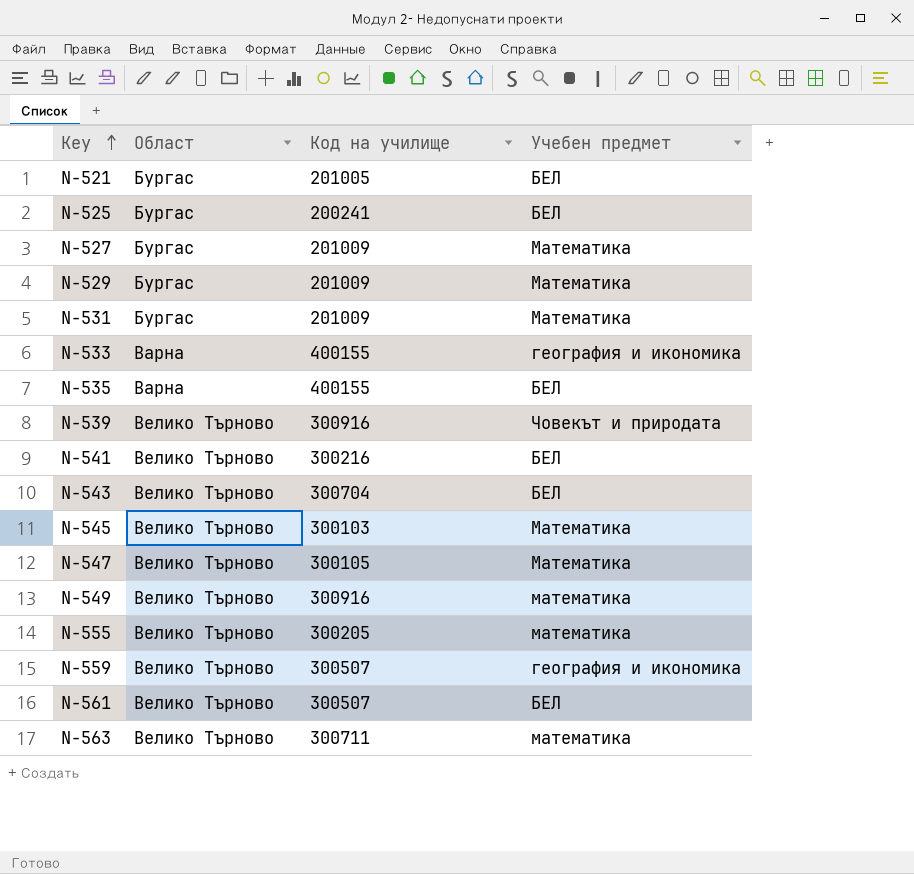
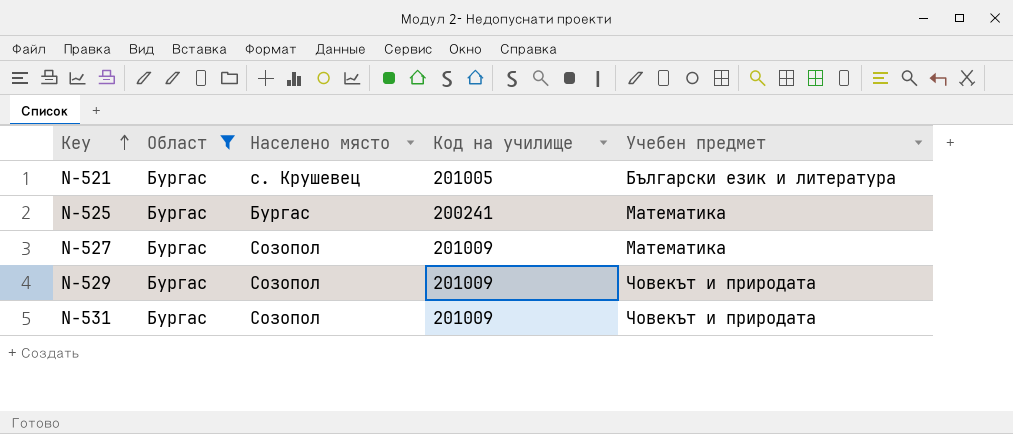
filter: none -> Област = Бургас
column Населено място | position: none -> 3
N-521 | Учебен предмет: БЕЛ -> Български език и литература
N-525 | Учебен предмет: БЕЛ -> Математика
N-529 | Учебен предмет: Математика -> Човекът и природата
N-531 | Учебен предмет: Математика -> Човекът и природата

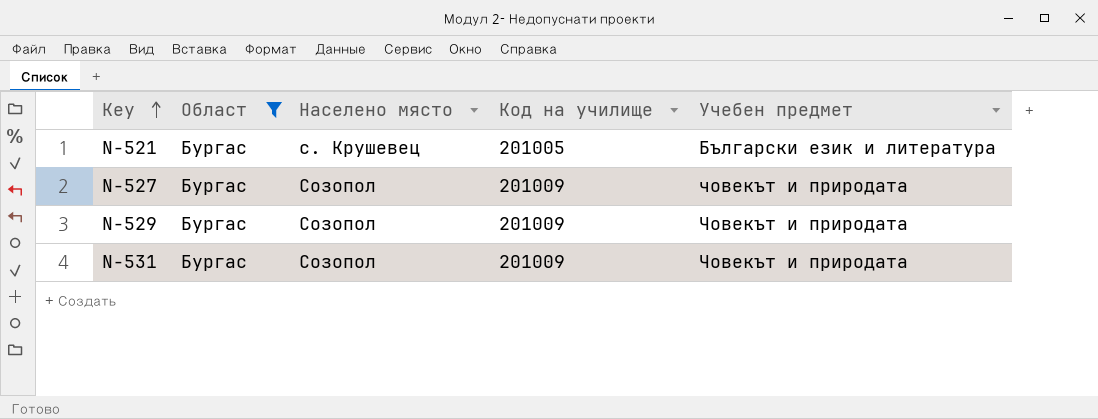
row N-525: Бургас | Бургас | 200241 | Математика -> none
N-527 | Учебен предмет: Математика -> човекът и природата

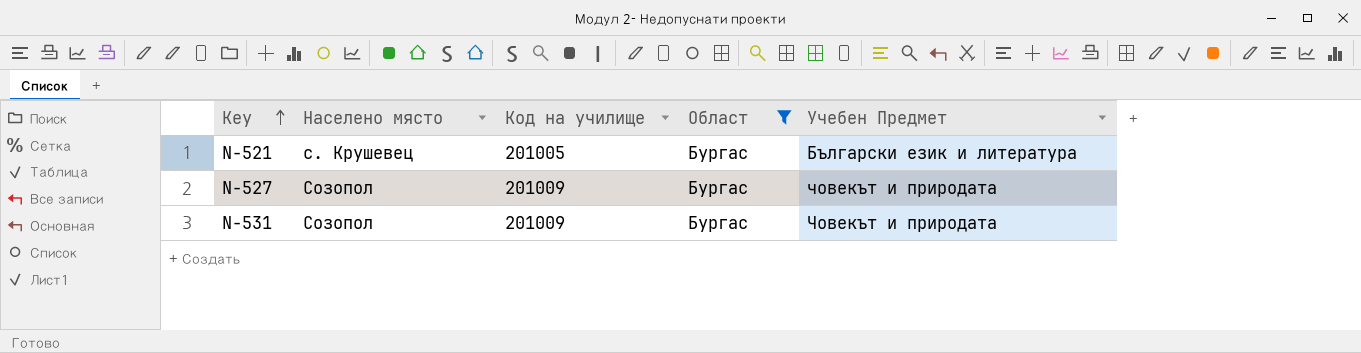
column Област | position: 2 -> 4
column name: Учебен предмет -> Учебен Предмет
row N-529: Бургас | Созопол | 201009 | Човекът и природата -> none

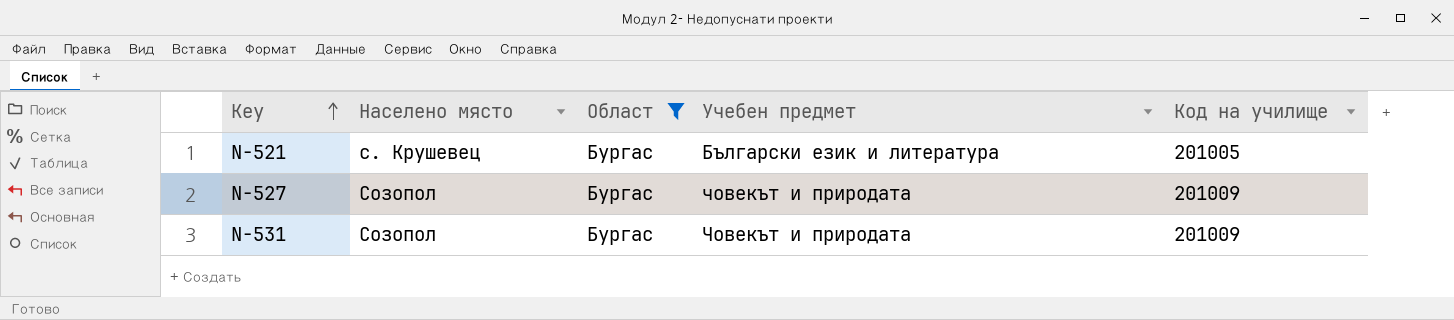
column name: Учебен Предмет -> Учебен предмет
column Код на училище | position: 3 -> 5

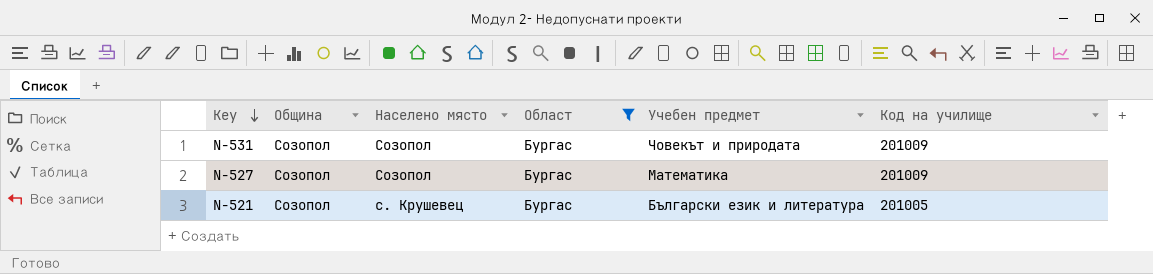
row order: Key ascending -> Key descending
column Община | position: none -> 2
N-527 | Учебен предмет: човекът и природата -> Математика

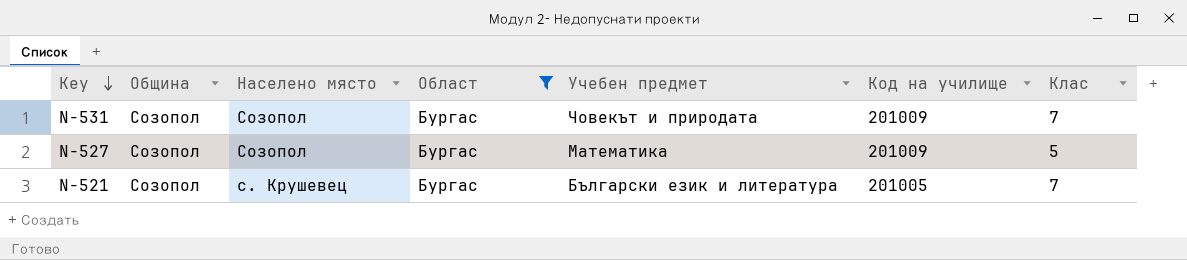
column Клас | position: none -> 7

